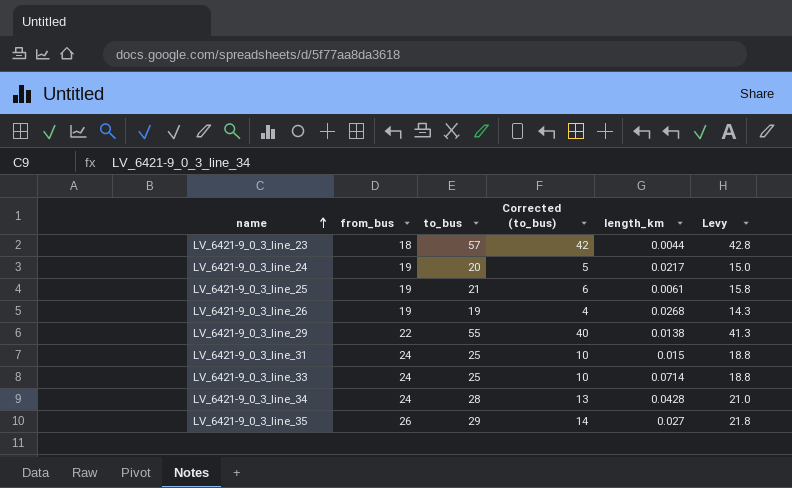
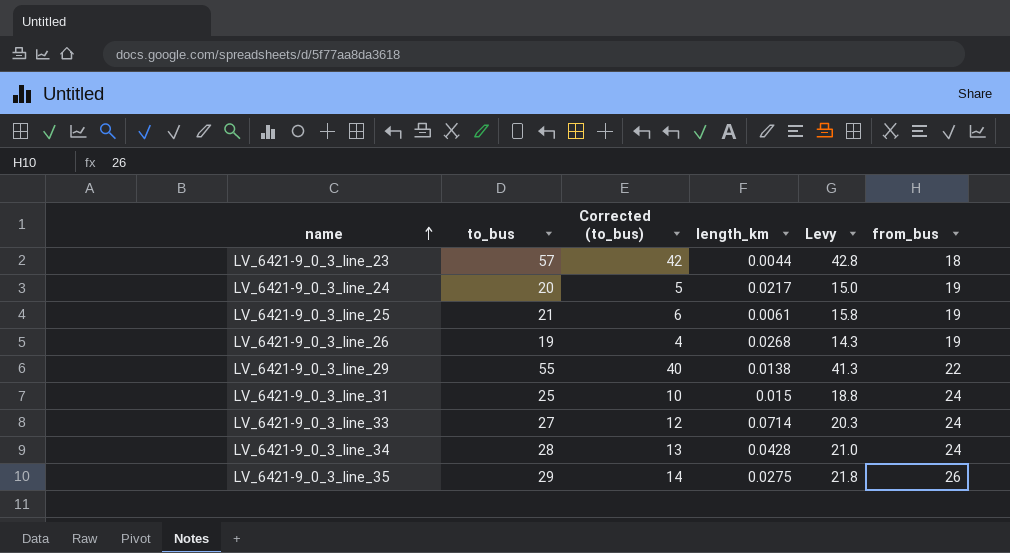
column from_bus | position: 2 -> 6
LV_6421-9_0_3_line_33 | to_bus: 25 -> 27
LV_6421-9_0_3_line_33 | Corrected (to_bus): 10 -> 12
LV_6421-9_0_3_line_33 | Levy: 18.8 -> 20.3
LV_6421-9_0_3_line_35 | length_km: 0.027 -> 0.0275

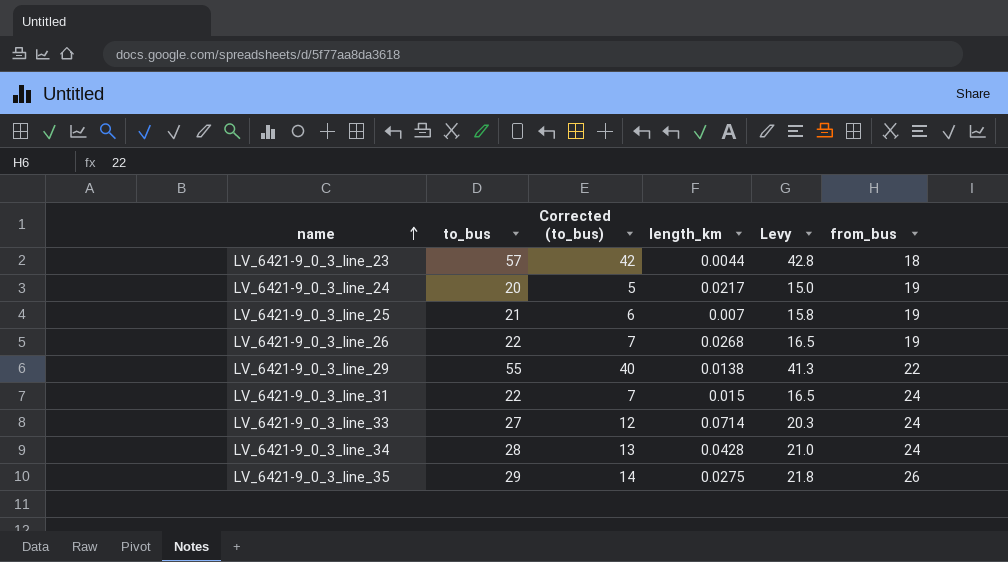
LV_6421-9_0_3_line_25 | length_km: 0.0061 -> 0.007
LV_6421-9_0_3_line_26 | to_bus: 19 -> 22
LV_6421-9_0_3_line_26 | Corrected (to_bus): 4 -> 7
LV_6421-9_0_3_line_26 | Levy: 14.3 -> 16.5
LV_6421-9_0_3_line_31 | to_bus: 25 -> 22
LV_6421-9_0_3_line_31 | Corrected (to_bus): 10 -> 7
LV_6421-9_0_3_line_31 | Levy: 18.8 -> 16.5

